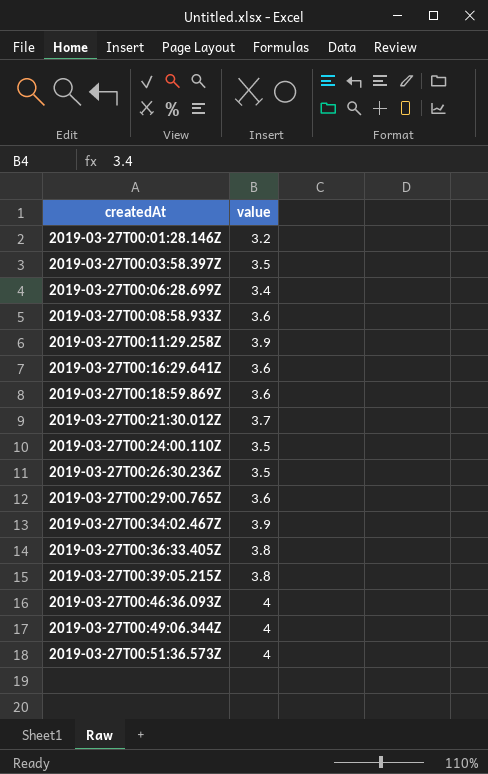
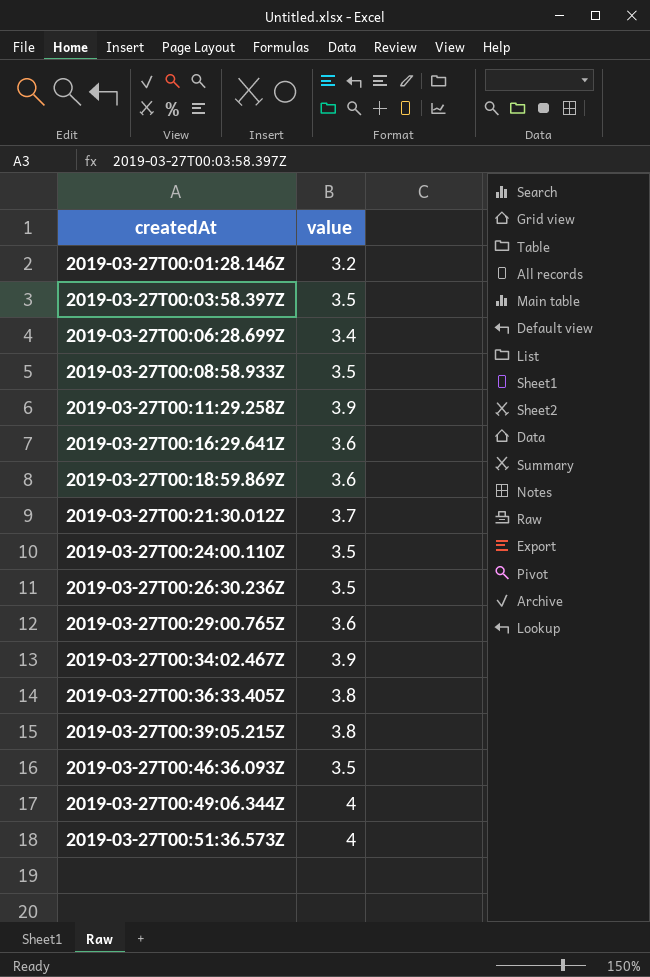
2019-03-27T00:08:58.933Z | value: 3.6 -> 3.5
2019-03-27T00:46:36.093Z | value: 4 -> 3.5

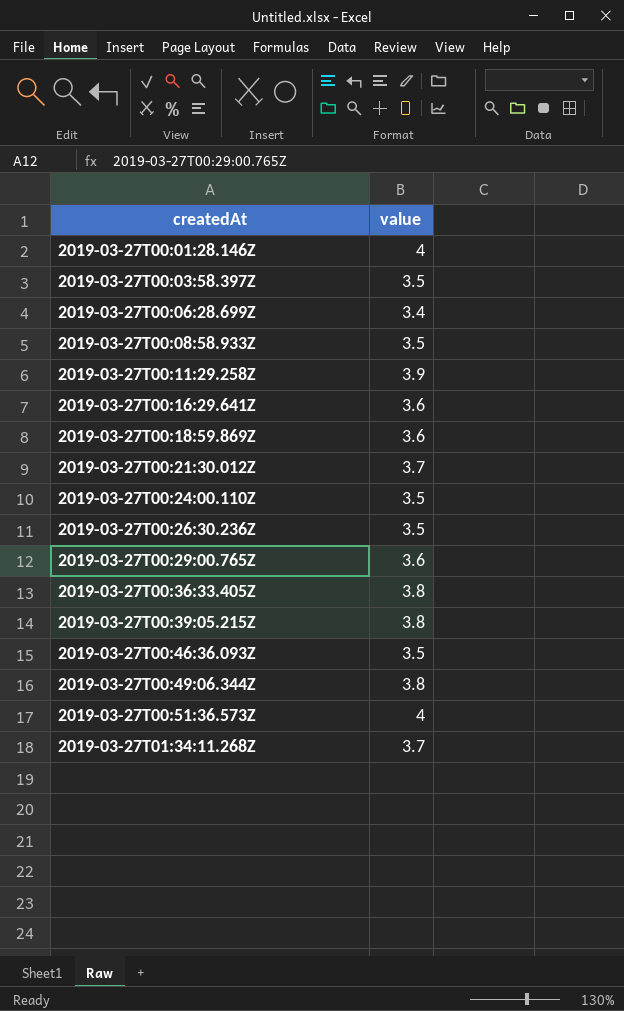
row 2019-03-27T00:34:02.467Z: 3.9 -> none
2019-03-27T00:01:28.146Z | value: 3.2 -> 4
2019-03-27T00:49:06.344Z | value: 4 -> 3.8
row 2019-03-27T01:34:11.268Z: none -> 3.7

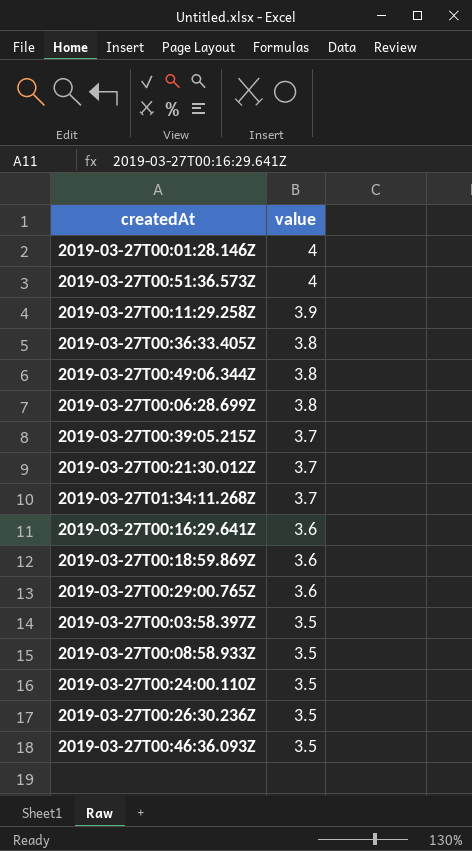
row order: createdAt ascending -> value descending
2019-03-27T00:06:28.699Z | value: 3.4 -> 3.8
2019-03-27T00:39:05.215Z | value: 3.8 -> 3.7

